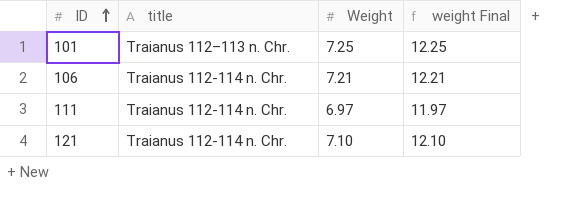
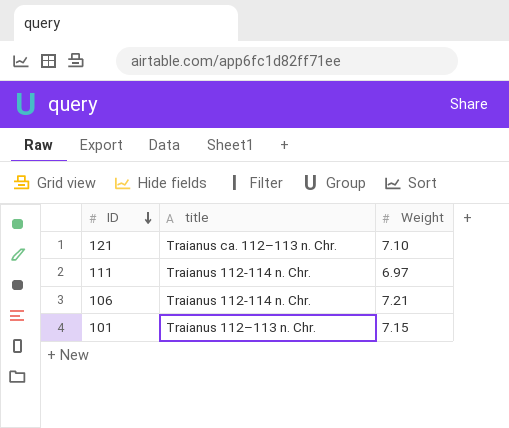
row order: ID ascending -> ID descending
column weight Final | formula: [Weight] + 5 -> none
121 | title: Traianus 112-114 n. Chr. -> Traianus ca. 112–113 n. Chr.
101 | Weight: 7.25 -> 7.15

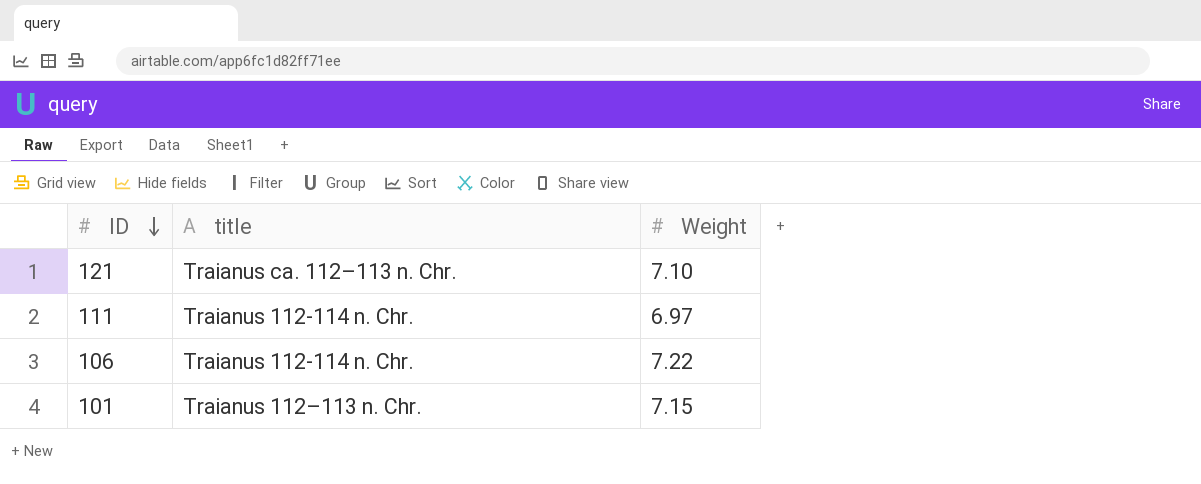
106 | Weight: 7.21 -> 7.22

